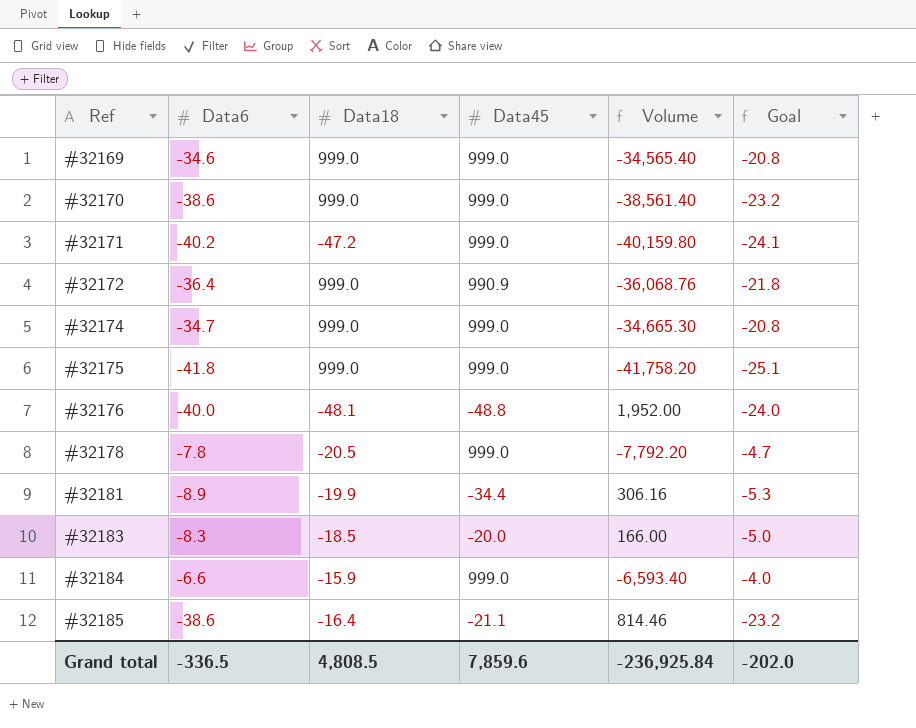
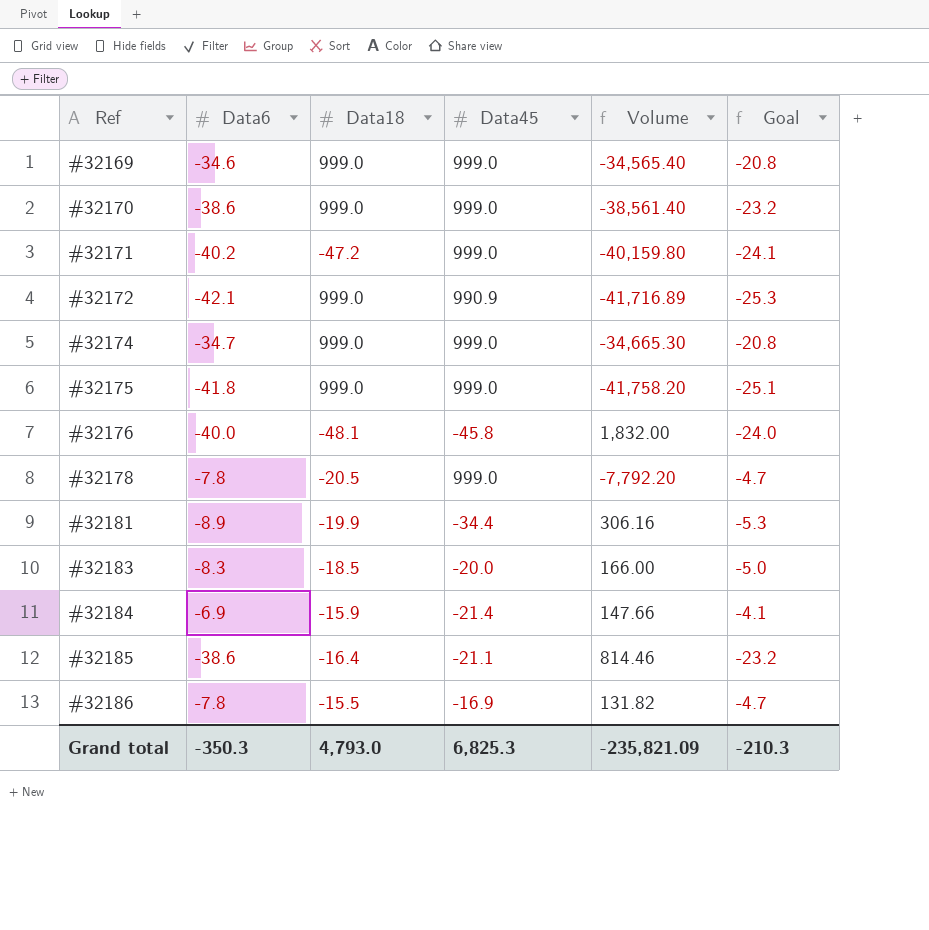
#32172 | Data6: -36.4 -> -42.1
#32172 | Volume: -36,068.76 -> -41,716.89
#32172 | Goal: -21.8 -> -25.3
#32176 | Data45: -48.8 -> -45.8
#32176 | Volume: 1,952.00 -> 1,832.00
#32184 | Data6: -6.6 -> -6.9
#32184 | Data45: 999.0 -> -21.4
#32184 | Volume: -6,593.40 -> 147.66
#32184 | Goal: -4.0 -> -4.1
row #32186: none -> -7.8 | -15.5 | -16.9 | 131.82 | -4.7
Grand total | Data6: -336.5 -> -350.3
Grand total | Data18: 4,808.5 -> 4,793.0
Grand total | Data45: 7,859.6 -> 6,825.3
Grand total | Volume: -236,925.84 -> -235,821.09
Grand total | Goal: -202.0 -> -210.3

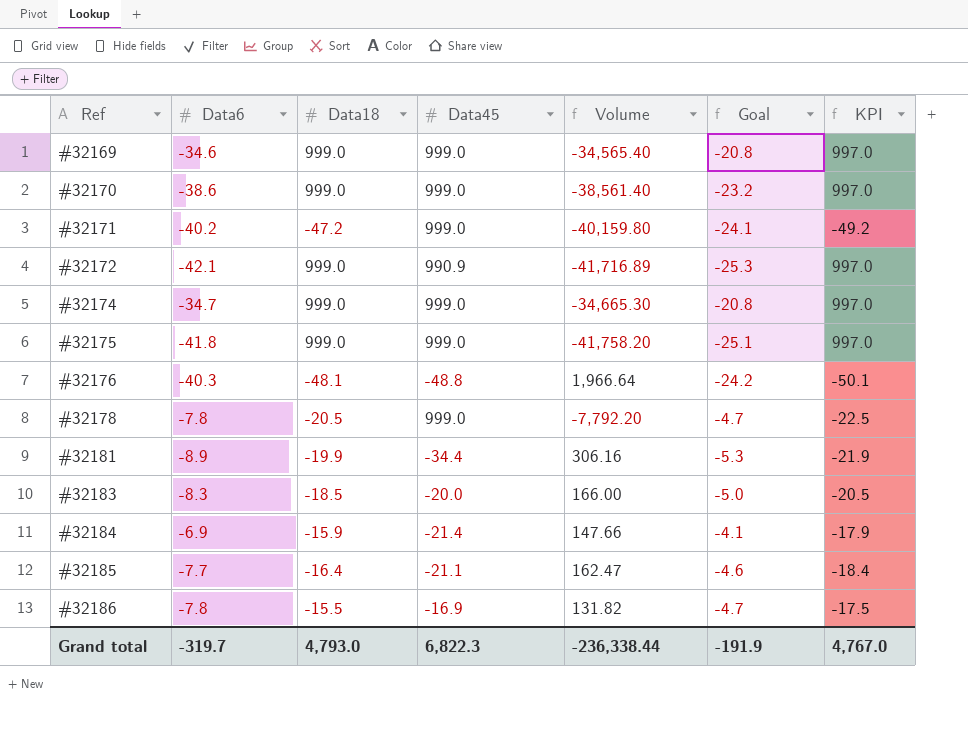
column KPI | formula: none -> [Data18] - 2
#32176 | Data6: -40.0 -> -40.3
#32176 | Data45: -45.8 -> -48.8
#32176 | Volume: 1,832.00 -> 1,966.64
#32176 | Goal: -24.0 -> -24.2
#32185 | Data6: -38.6 -> -7.7
#32185 | Volume: 814.46 -> 162.47
#32185 | Goal: -23.2 -> -4.6
Grand total | Data6: -350.3 -> -319.7
Grand total | Data45: 6,825.3 -> 6,822.3
Grand total | Volume: -235,821.09 -> -236,338.44
Grand total | Goal: -210.3 -> -191.9

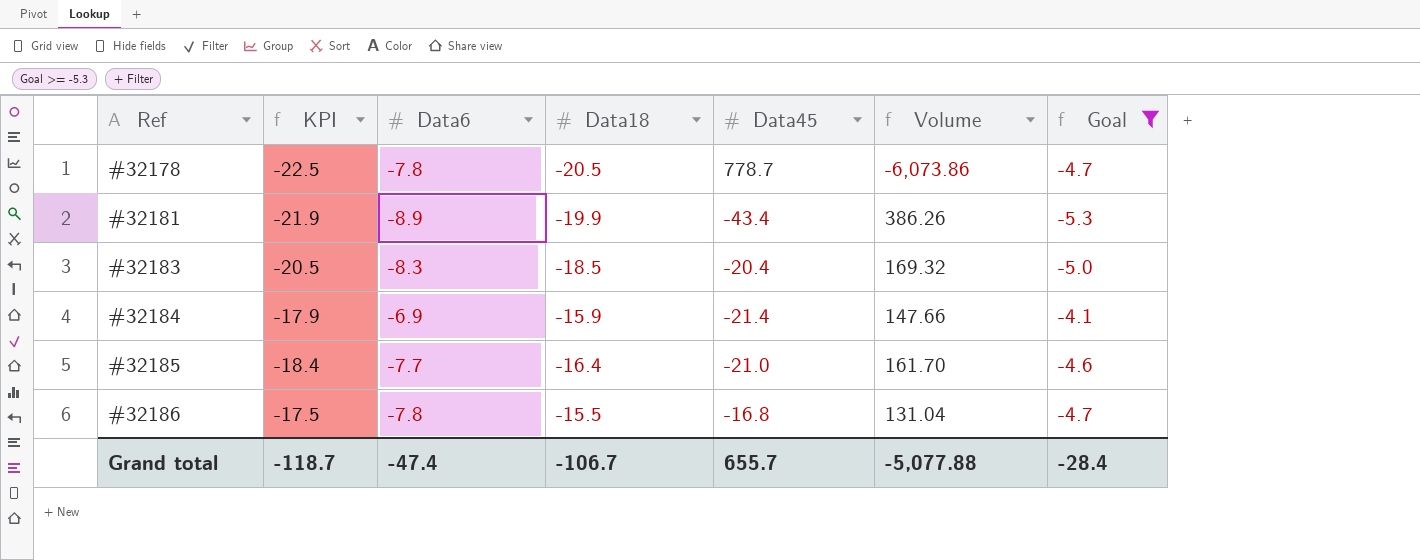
filter: none -> Goal >= -5.3
column KPI | position: 7 -> 2
#32178 | Data45: 999.0 -> 778.7
#32178 | Volume: -7,792.20 -> -6,073.86
#32181 | Data45: -34.4 -> -43.4
#32181 | Volume: 306.16 -> 386.26
#32183 | Data45: -20.0 -> -20.4
#32183 | Volume: 166.00 -> 169.32
#32185 | Data45: -21.1 -> -21.0
#32185 | Volume: 162.47 -> 161.70
#32186 | Data45: -16.9 -> -16.8
#32186 | Volume: 131.82 -> 131.04
Grand total | KPI: 4,767.0 -> -118.7
Grand total | Data6: -319.7 -> -47.4
Grand total | Data18: 4,793.0 -> -106.7
Grand total | Data45: 6,822.3 -> 655.7
Grand total | Volume: -236,338.44 -> -5,077.88
Grand total | Goal: -191.9 -> -28.4

